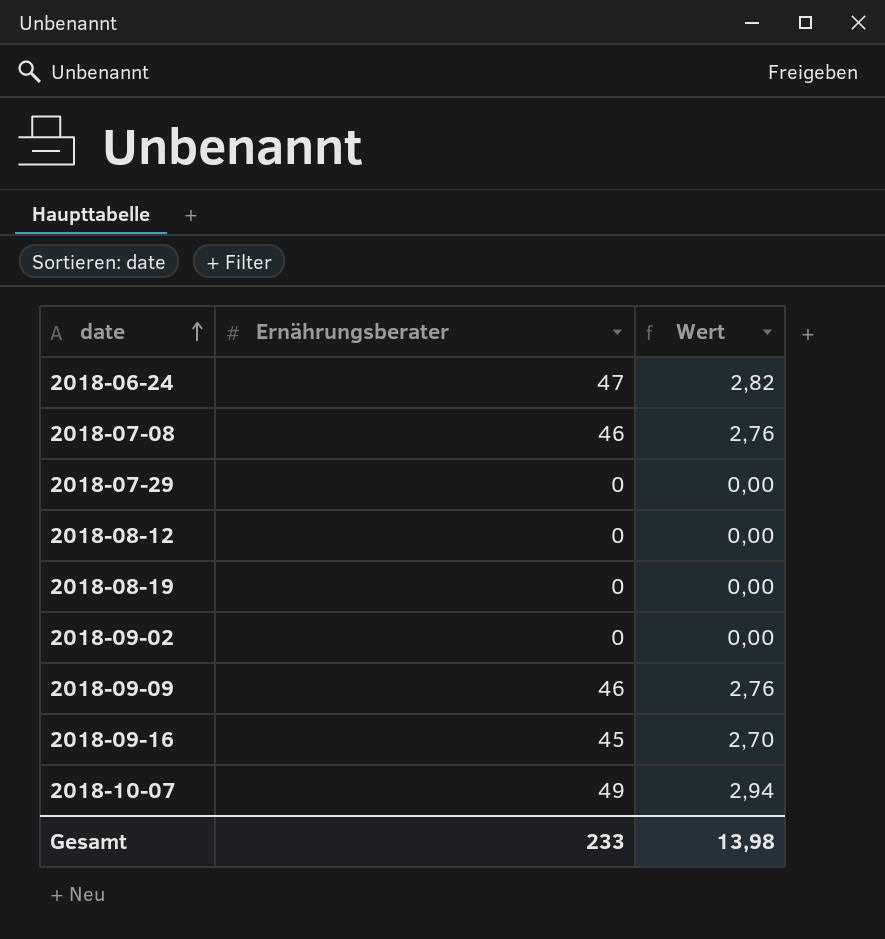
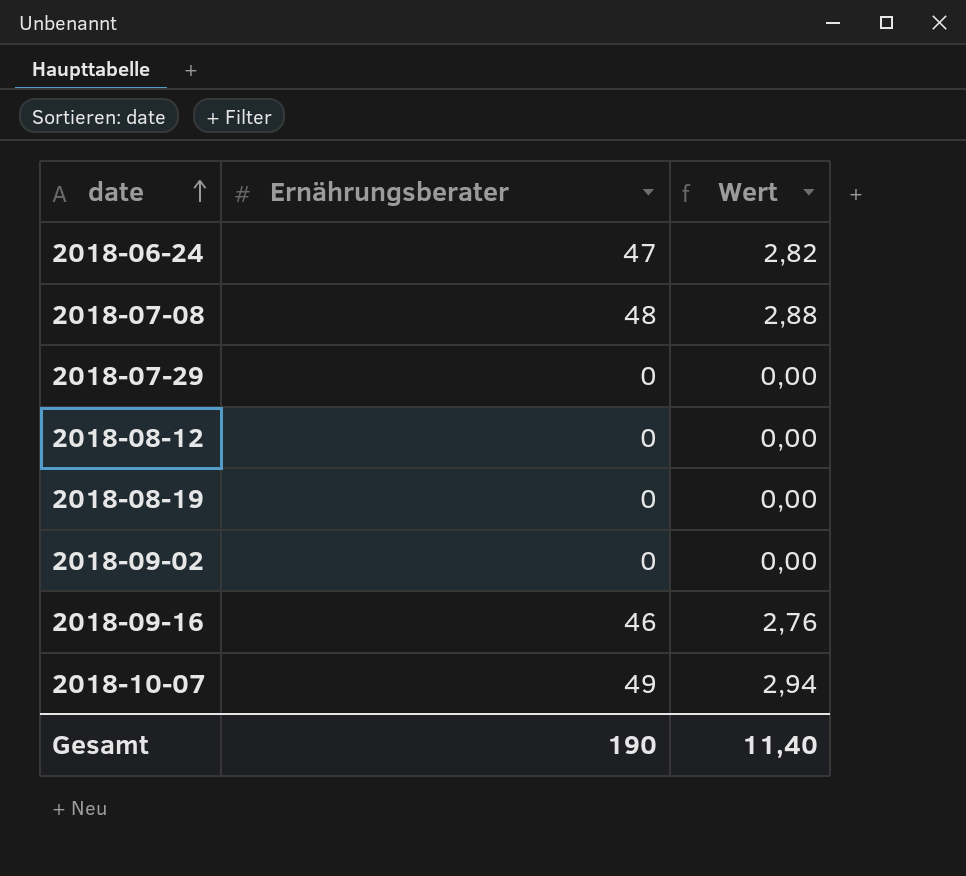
row 2018-09-09: 46 | 2,76 -> none
2018-07-08 | Ernährungsberater: 46 -> 48
2018-07-08 | Wert: 2,76 -> 2,88
2018-09-16 | Ernährungsberater: 45 -> 46
2018-09-16 | Wert: 2,70 -> 2,76
Gesamt | Ernährungsberater: 233 -> 190
Gesamt | Wert: 13,98 -> 11,40

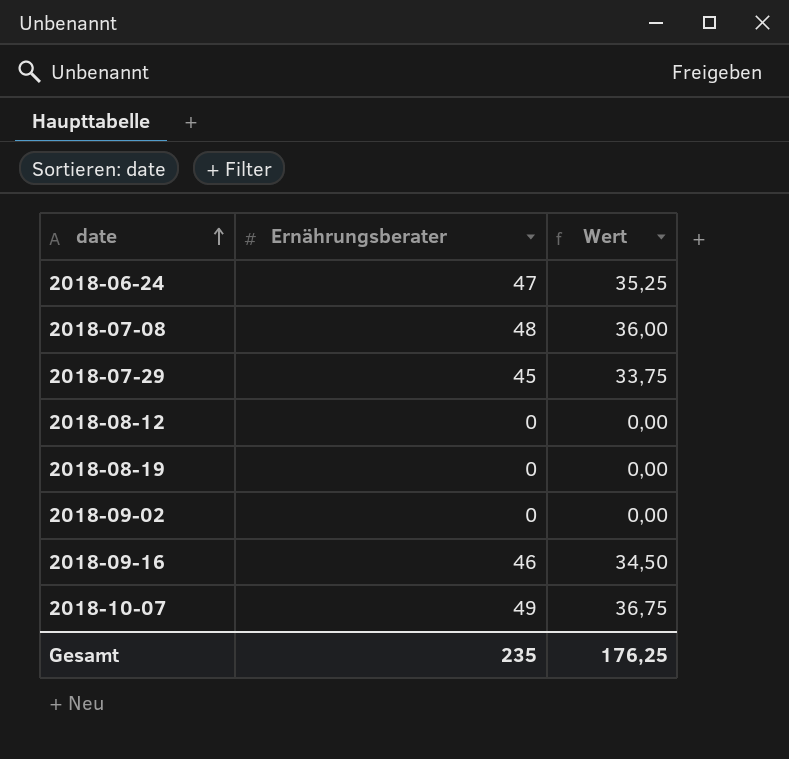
column Wert | formula: [Ernährungsberater] * 0,06 -> [Ernährungsberater] * 0,75
2018-07-29 | Ernährungsberater: 0 -> 45
Gesamt | Ernährungsberater: 190 -> 235
Gesamt | Wert: 11,40 -> 176,25

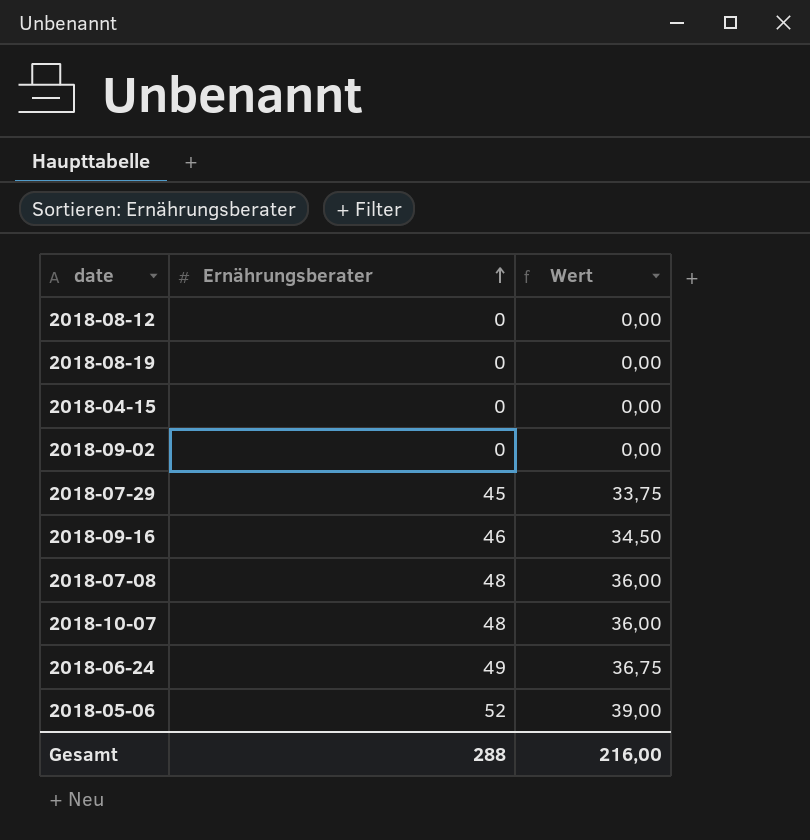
row order: date ascending -> Ernährungsberater ascending
row 2018-04-15: none -> 0 | 0,00
2018-10-07 | Ernährungsberater: 49 -> 48
2018-10-07 | Wert: 36,75 -> 36,00
2018-06-24 | Ernährungsberater: 47 -> 49
2018-06-24 | Wert: 35,25 -> 36,75
row 2018-05-06: none -> 52 | 39,00
Gesamt | Ernährungsberater: 235 -> 288
Gesamt | Wert: 176,25 -> 216,00

